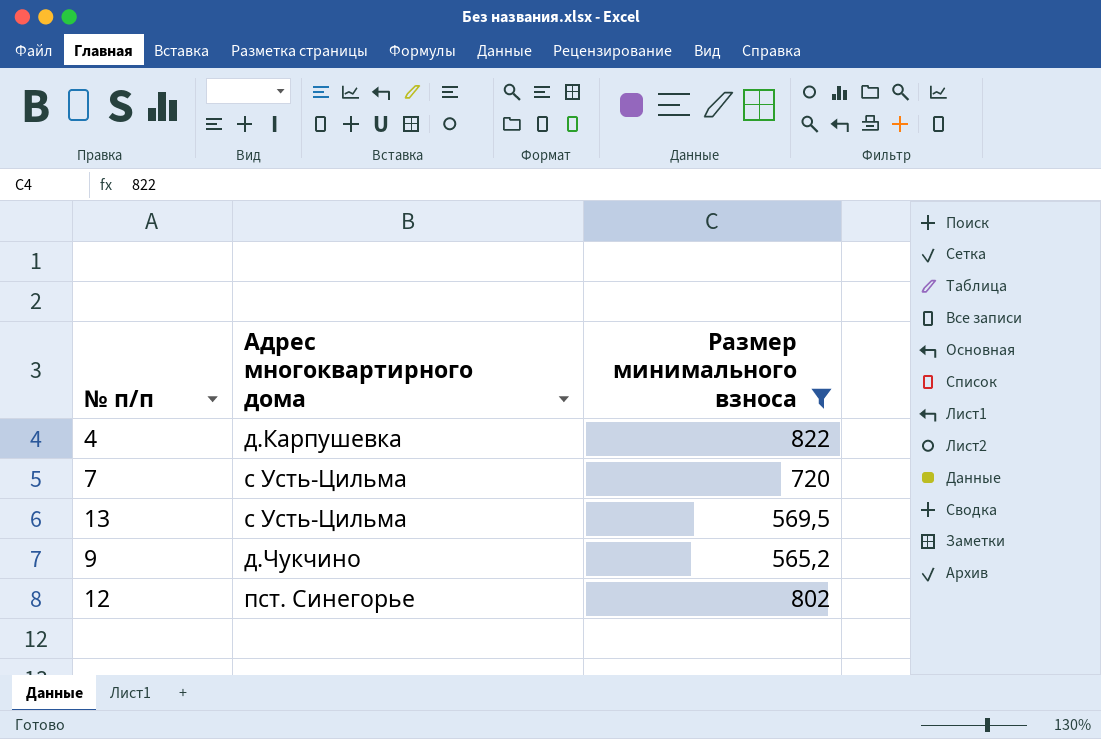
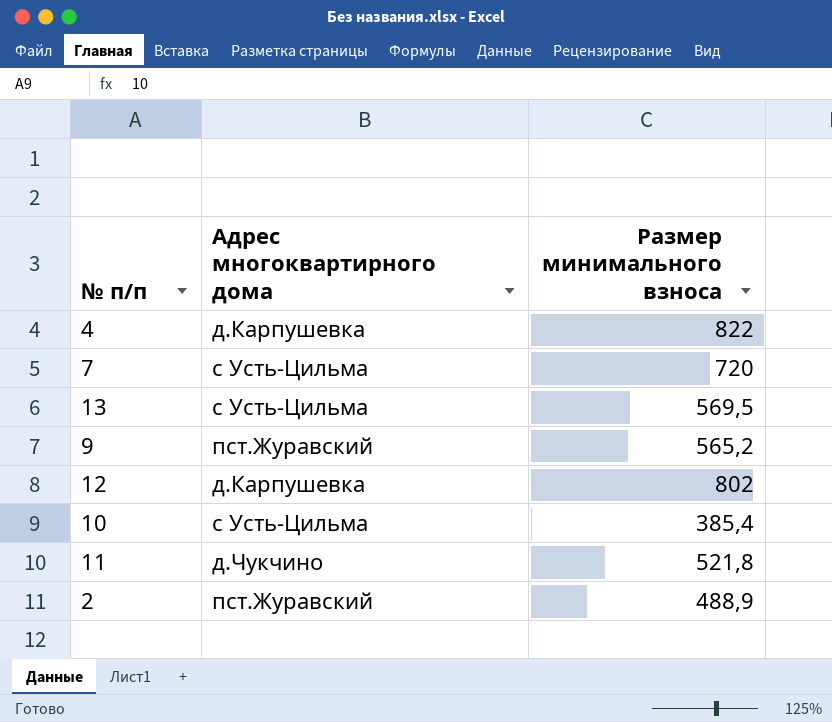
filter: Размер минимального взноса >= 565,2 -> none
9 | Адрес многоквартирного дома: д.Чукчино -> пст.Журавский
12 | Адрес многоквартирного дома: пст. Синегорье -> д.Карпушевка

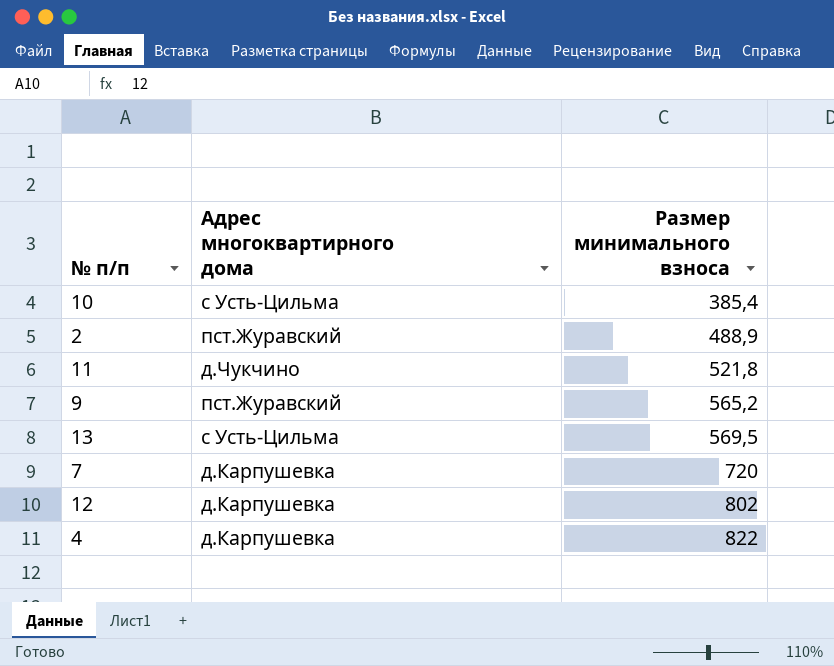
row order: none -> Размер минимального взноса ascending
7 | Адрес многоквартирного дома: с Усть-Цильма -> д.Карпушевка

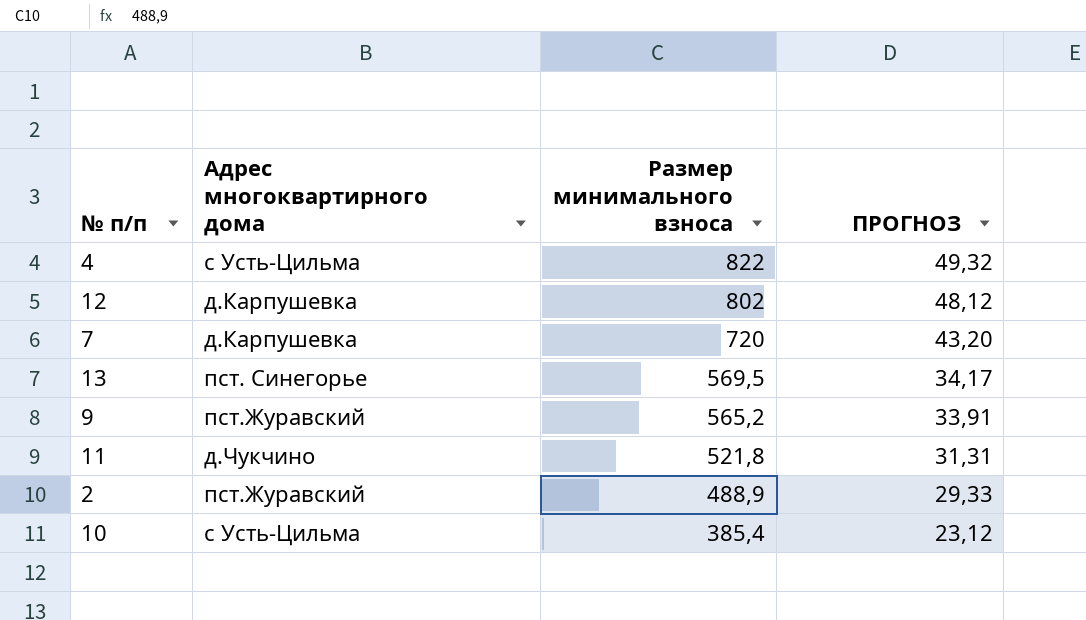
row order: Размер минимального взноса ascending -> Размер минимального взноса descending
column ПРОГНОЗ | formula: none -> [Размер минимального взноса] * 0,06
4 | Адрес многоквартирного дома: д.Карпушевка -> с Усть-Цильма
13 | Адрес многоквартирного дома: с Усть-Цильма -> пст. Синегорье

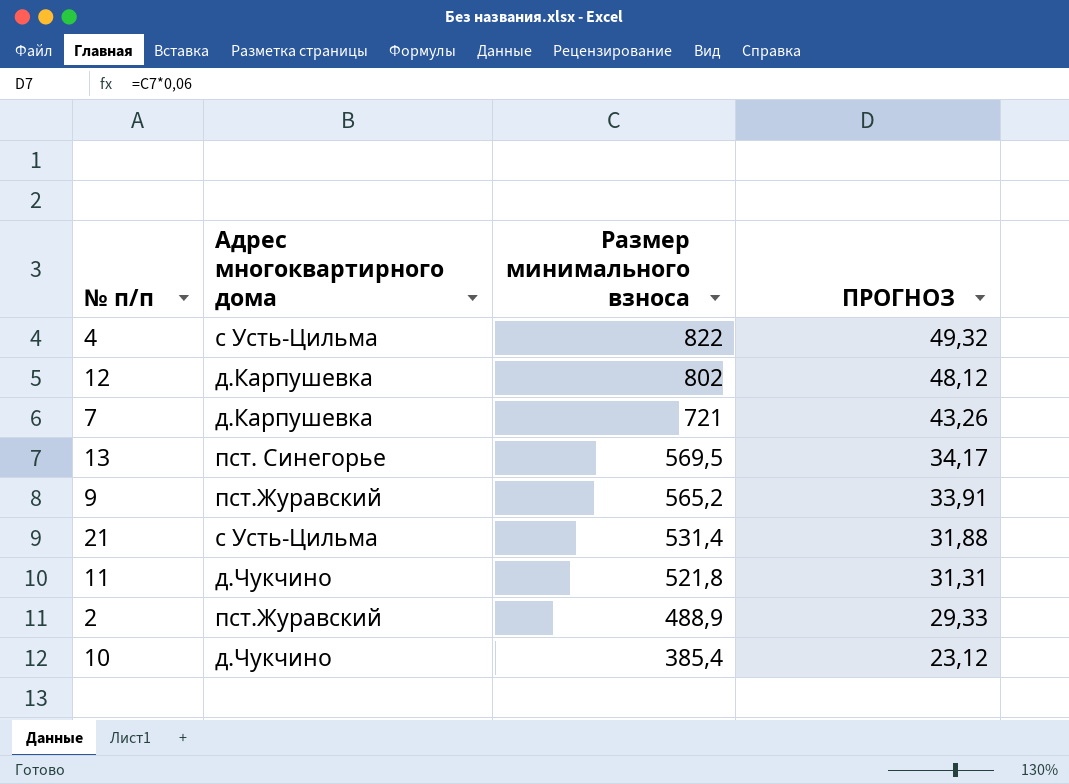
7 | Размер минимального взноса: 720 -> 721
7 | ПРОГНОЗ: 43,20 -> 43,26
row 21: none -> с Усть-Цильма | 531,4 | 31,88
10 | Адрес многоквартирного дома: с Усть-Цильма -> д.Чукчино

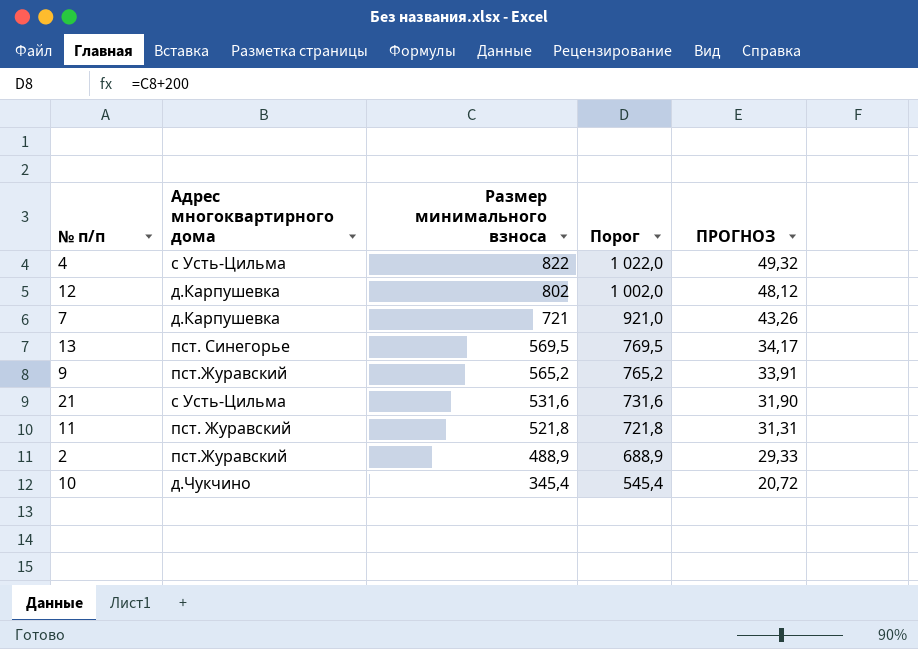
column Порог | formula: none -> [Размер минимального взноса] + 200
21 | Размер минимального взноса: 531,4 -> 531,6
21 | ПРОГНОЗ: 31,88 -> 31,90
11 | Адрес многоквартирного дома: д.Чукчино -> пст. Журавский
10 | Размер минимального взноса: 385,4 -> 345,4
10 | ПРОГНОЗ: 23,12 -> 20,72

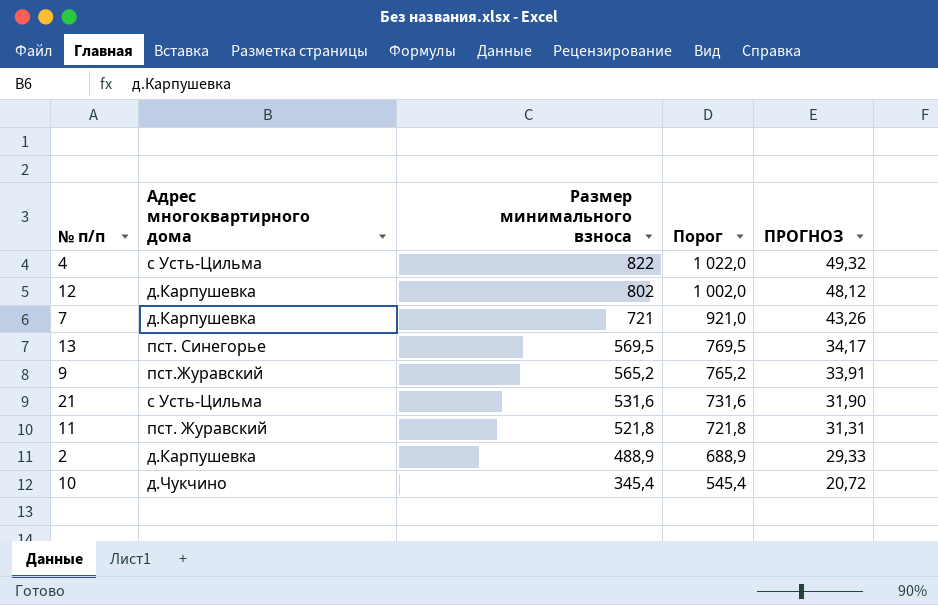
2 | Адрес многоквартирного дома: пст.Журавский -> д.Карпушевка

